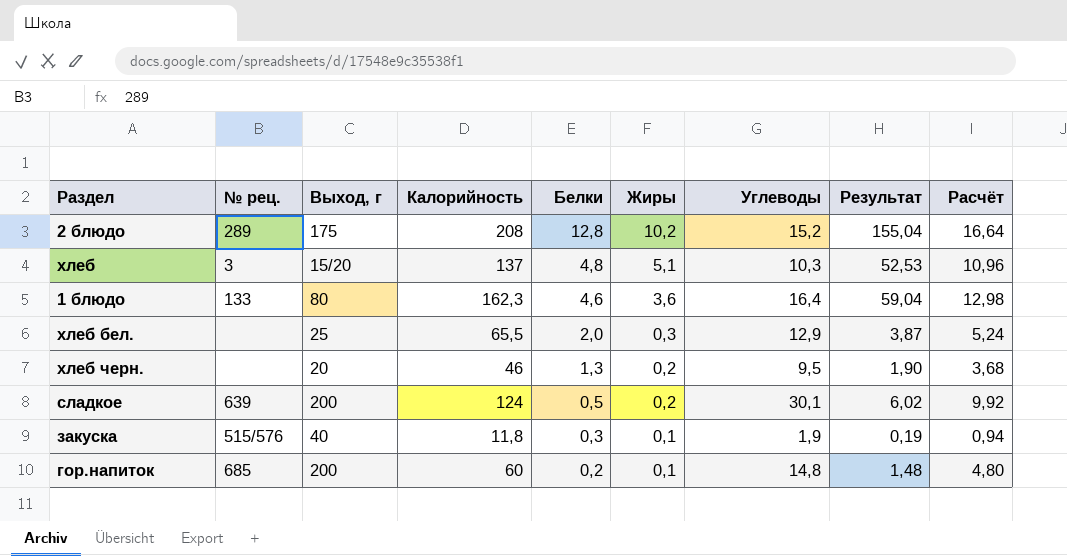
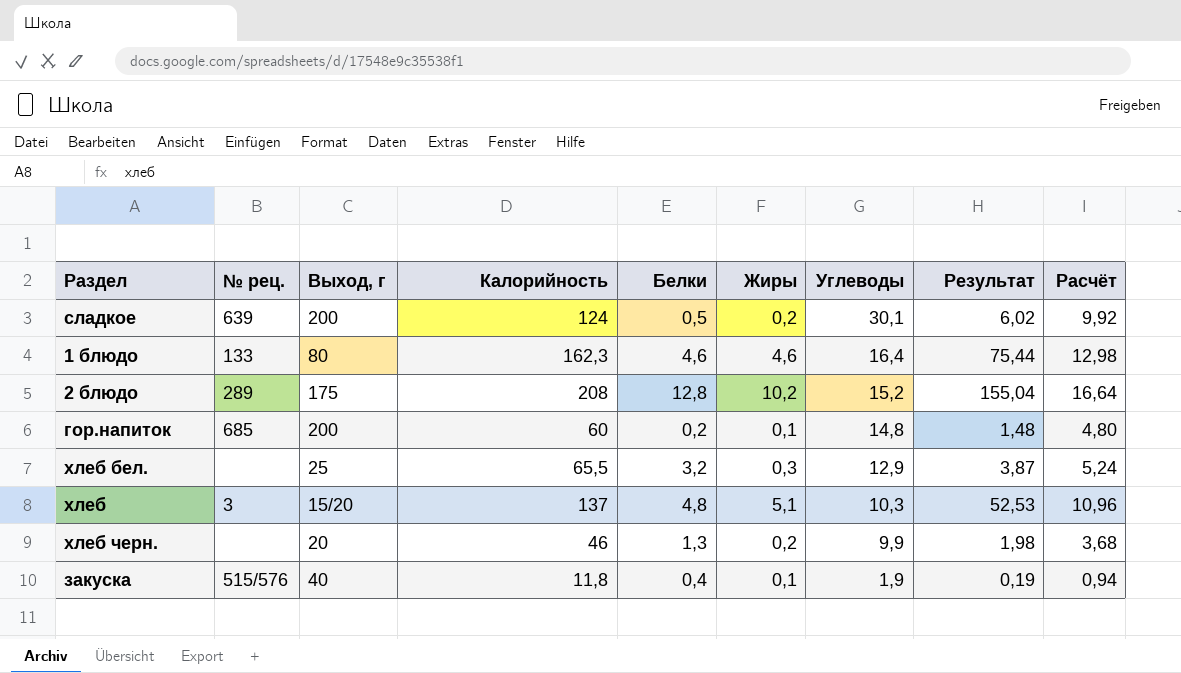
row order: Белки descending -> Углеводы descending
1 блюдо | Жиры: 3,6 -> 4,6
1 блюдо | Результат: 59,04 -> 75,44
хлеб бел. | Белки: 2,0 -> 3,2
хлеб черн. | Углеводы: 9,5 -> 9,9
хлеб черн. | Результат: 1,90 -> 1,98
закуска | Белки: 0,3 -> 0,4

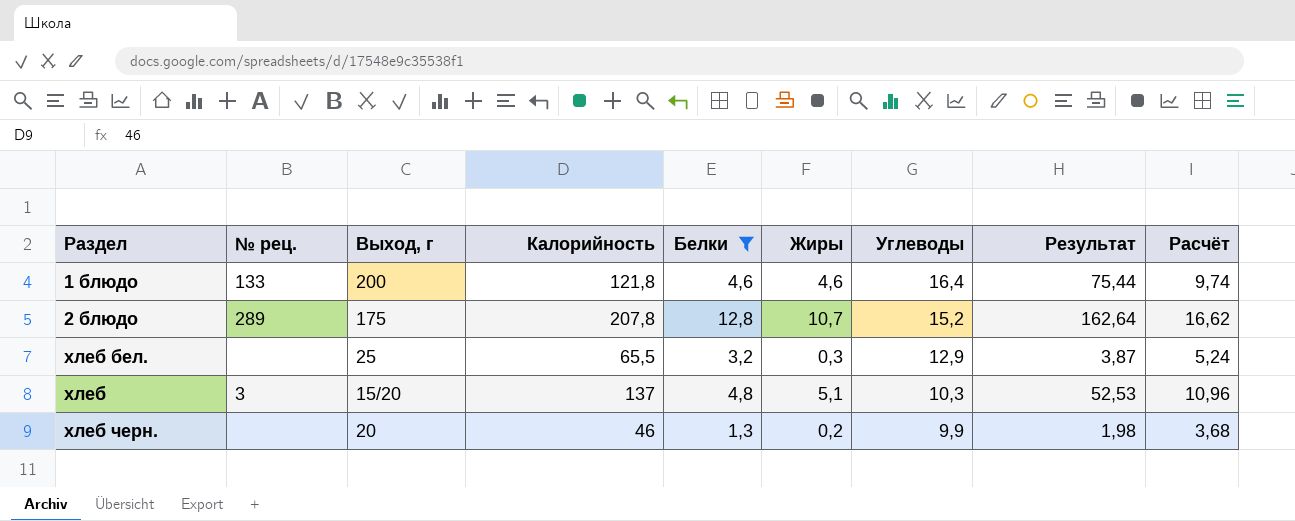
filter: none -> Белки >= 1,3
1 блюдо | Выход, г: 80 -> 200
1 блюдо | Калорийность: 162,3 -> 121,8
1 блюдо | Расчёт: 12,98 -> 9,74
2 блюдо | Калорийность: 208 -> 207,8
2 блюдо | Жиры: 10,2 -> 10,7
2 блюдо | Результат: 155,04 -> 162,64
2 блюдо | Расчёт: 16,64 -> 16,62

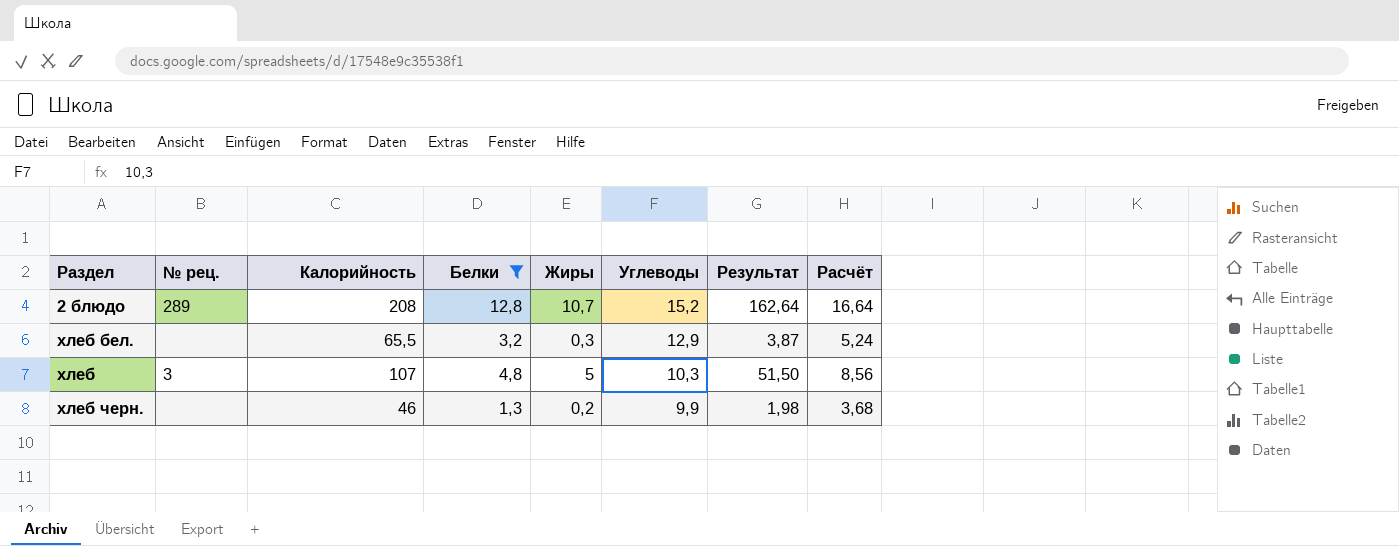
column Выход, г | position: 3 -> none
row 1 блюдо: 133 | 200 | 121,8 | 4,6 | 4,6 | 16,4 | 75,44 | 9,74 -> none
2 блюдо | Калорийность: 207,8 -> 208
2 блюдо | Расчёт: 16,62 -> 16,64
хлеб | Калорийность: 137 -> 107
хлеб | Жиры: 5,1 -> 5
хлеб | Результат: 52,53 -> 51,50
хлеб | Расчёт: 10,96 -> 8,56

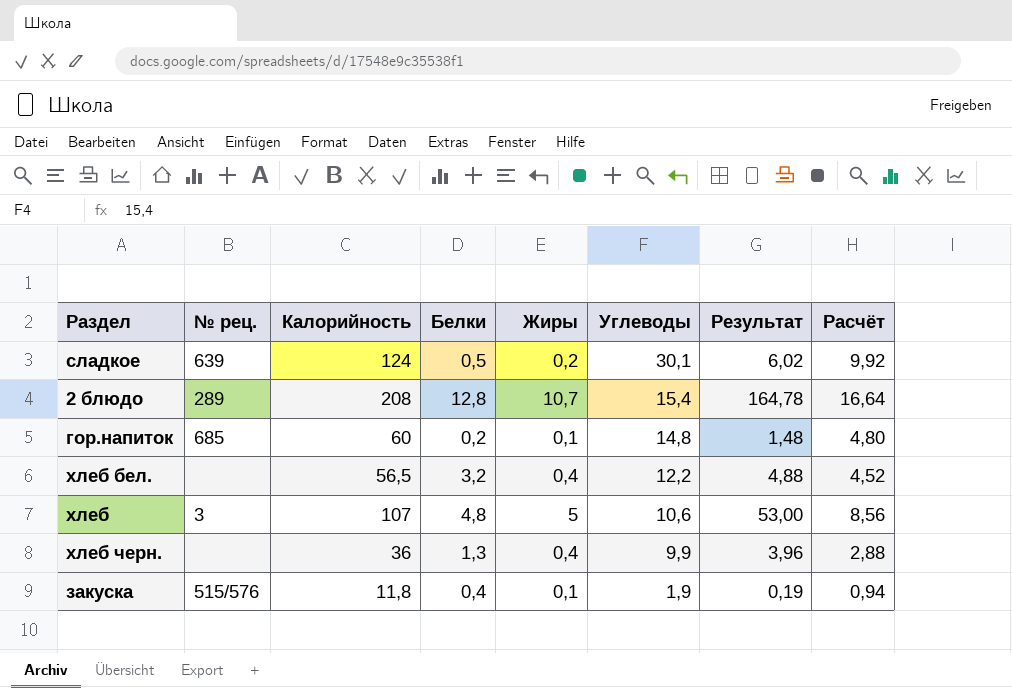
filter: Белки >= 1,3 -> none
2 блюдо | Углеводы: 15,2 -> 15,4
2 блюдо | Результат: 162,64 -> 164,78
хлеб бел. | Калорийность: 65,5 -> 56,5
хлеб бел. | Жиры: 0,3 -> 0,4
хлеб бел. | Углеводы: 12,9 -> 12,2
хлеб бел. | Результат: 3,87 -> 4,88
хлеб бел. | Расчёт: 5,24 -> 4,52
хлеб | Углеводы: 10,3 -> 10,6
хлеб | Результат: 51,50 -> 53,00
хлеб черн. | Калорийность: 46 -> 36
хлеб черн. | Жиры: 0,2 -> 0,4
хлеб черн. | Результат: 1,98 -> 3,96
хлеб черн. | Расчёт: 3,68 -> 2,88

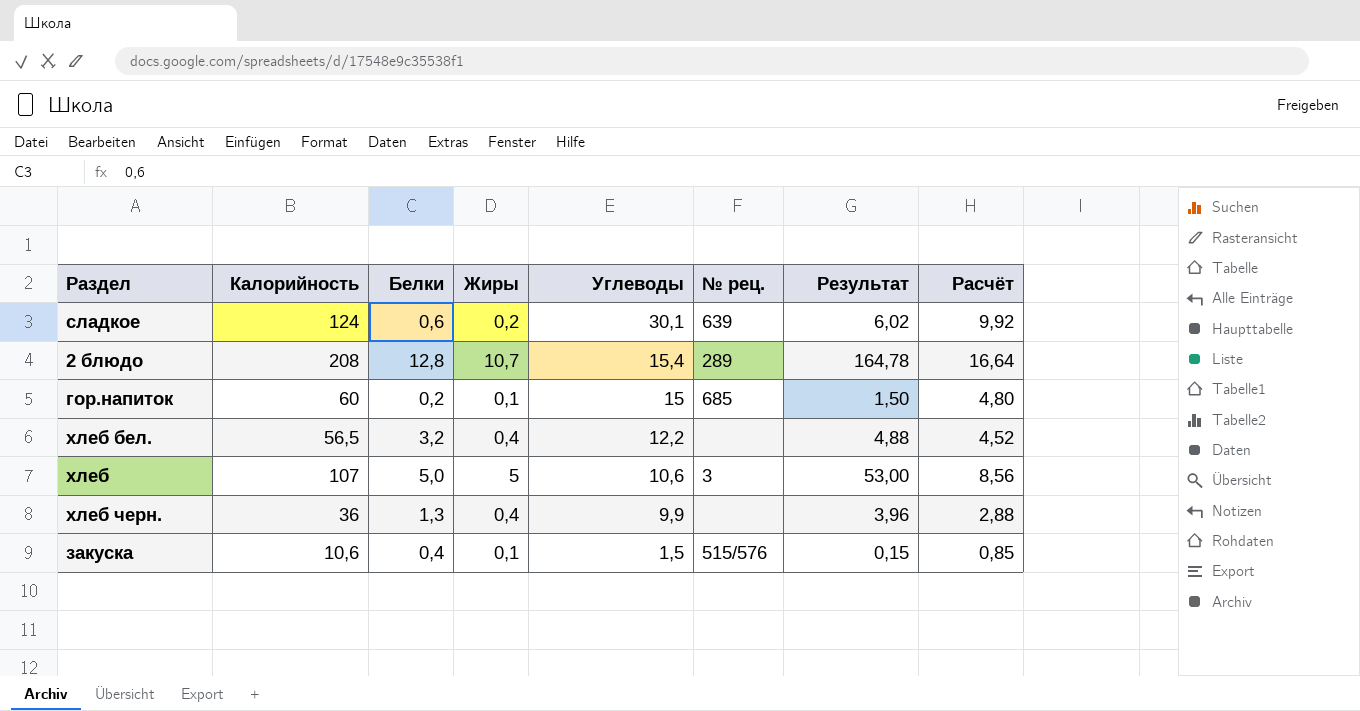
column № рец. | position: 2 -> 6
сладкое | Белки: 0,5 -> 0,6
гор.напиток | Углеводы: 14,8 -> 15
гор.напиток | Результат: 1,48 -> 1,50
хлеб | Белки: 4,8 -> 5,0
закуска | Калорийность: 11,8 -> 10,6
закуска | Углеводы: 1,9 -> 1,5
закуска | Результат: 0,19 -> 0,15
закуска | Расчёт: 0,94 -> 0,85

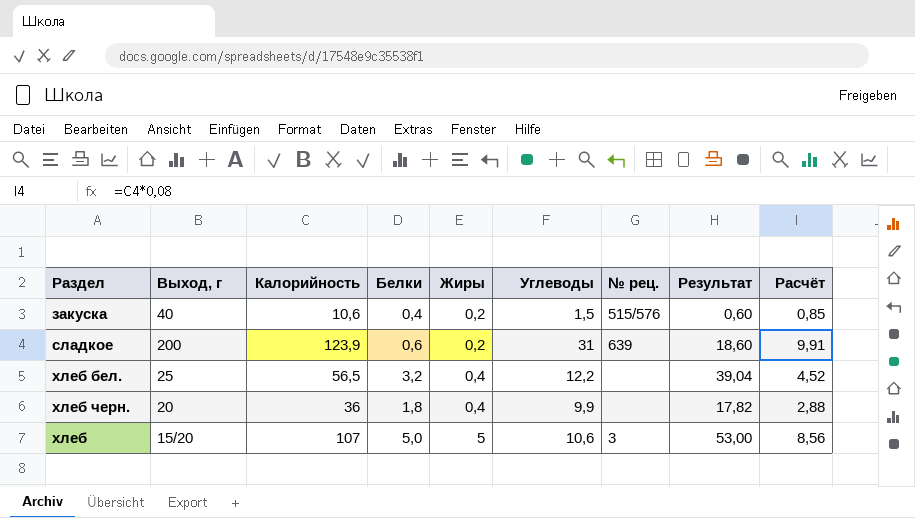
row order: Углеводы descending -> Жиры ascending
column Выход, г | position: none -> 2
column Результат | formula: [Жиры] * [Углеводы] -> [Белки] * [Углеводы]
row 2 блюдо: 208 | 12,8 | 10,7 | 15,4 | 289 | 164,78 | 16,64 -> none
row гор.напиток: 60 | 0,2 | 0,1 | 15 | 685 | 1,50 | 4,80 -> none
закуска | Жиры: 0,1 -> 0,2
сладкое | Калорийность: 124 -> 123,9
сладкое | Углеводы: 30,1 -> 31
сладкое | Расчёт: 9,92 -> 9,91
хлеб черн. | Белки: 1,3 -> 1,8

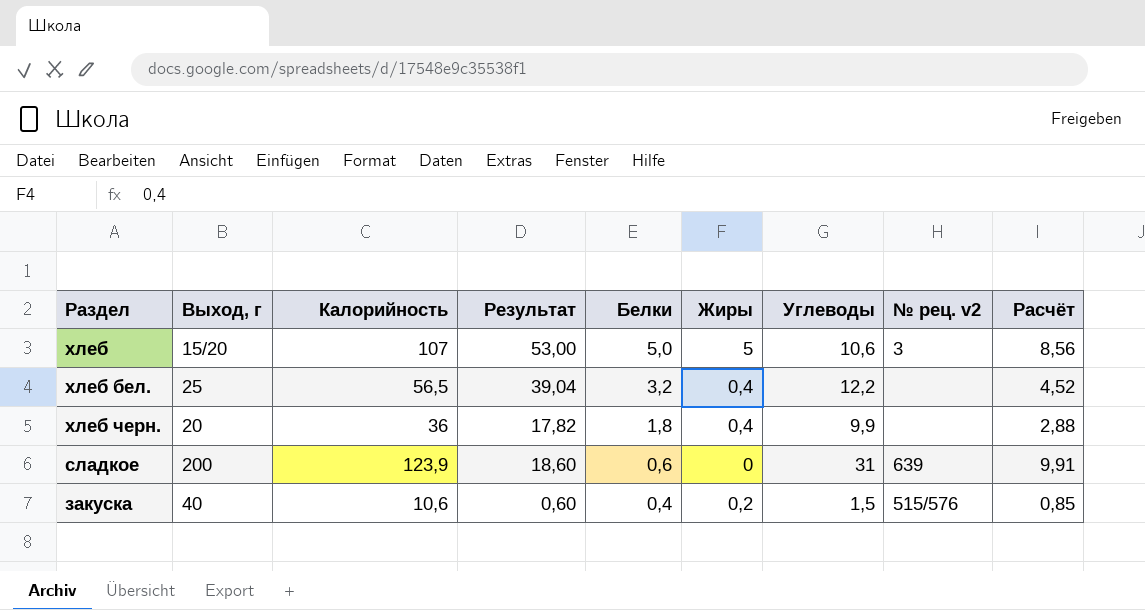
row order: Жиры ascending -> Белки descending
column Результат | position: 8 -> 4
column name: № рец. -> № рец. v2
сладкое | Жиры: 0,2 -> 0

